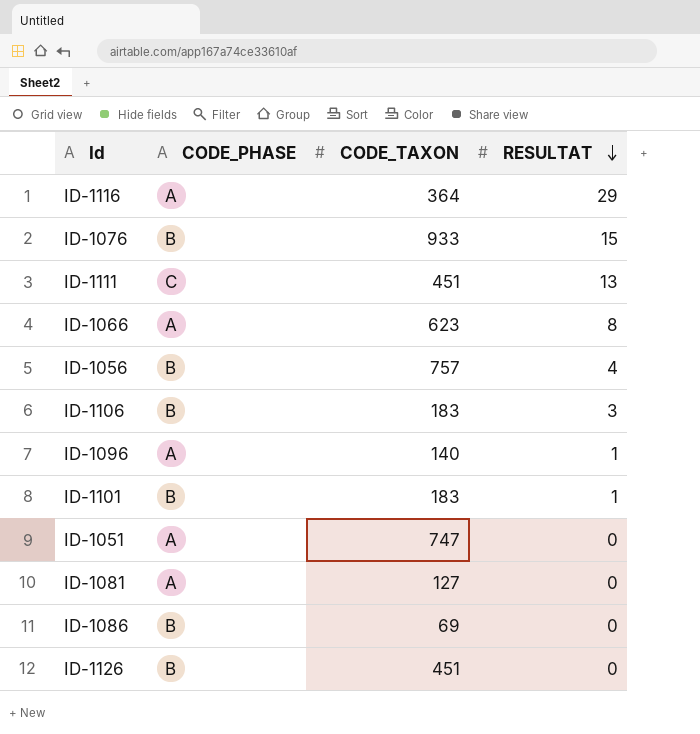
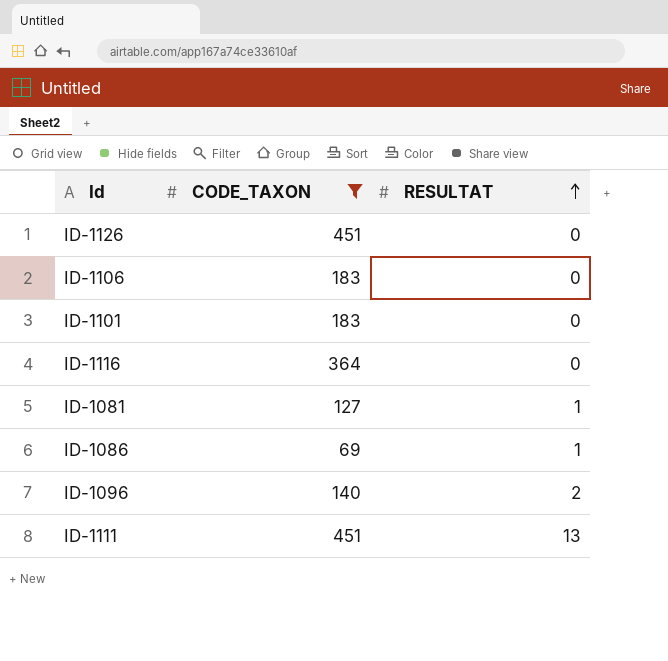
filter: none -> CODE_TAXON <= 451
row order: RESULTAT descending -> RESULTAT ascending
column CODE_PHASE | position: 2 -> none
ID-1106 | RESULTAT: 3 -> 0
ID-1101 | RESULTAT: 1 -> 0
ID-1116 | RESULTAT: 29 -> 0
ID-1081 | RESULTAT: 0 -> 1
ID-1086 | RESULTAT: 0 -> 1
ID-1096 | RESULTAT: 1 -> 2

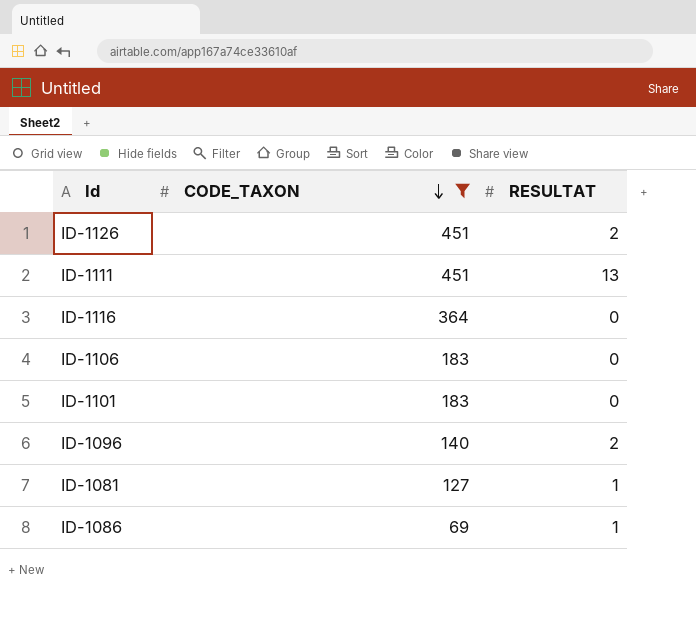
row order: RESULTAT ascending -> CODE_TAXON descending
ID-1126 | RESULTAT: 0 -> 2

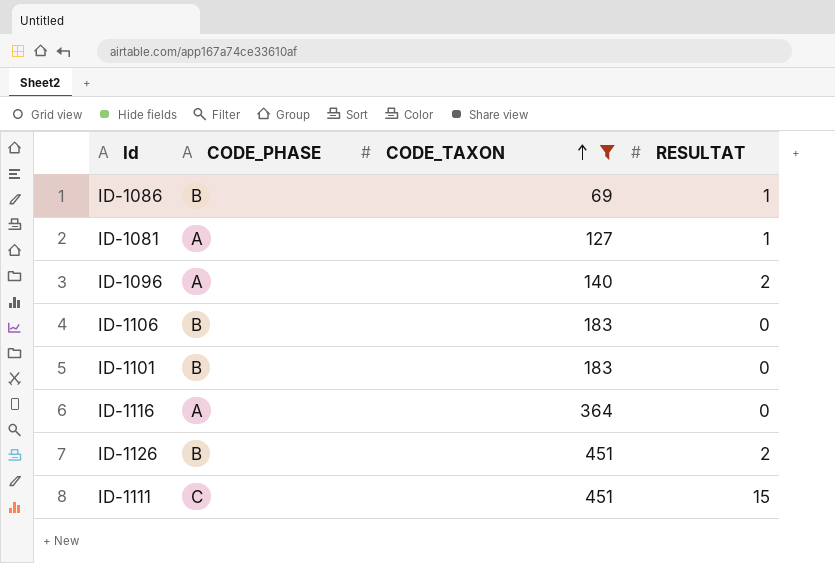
row order: CODE_TAXON descending -> CODE_TAXON ascending
column CODE_PHASE | position: none -> 2
ID-1111 | RESULTAT: 13 -> 15

